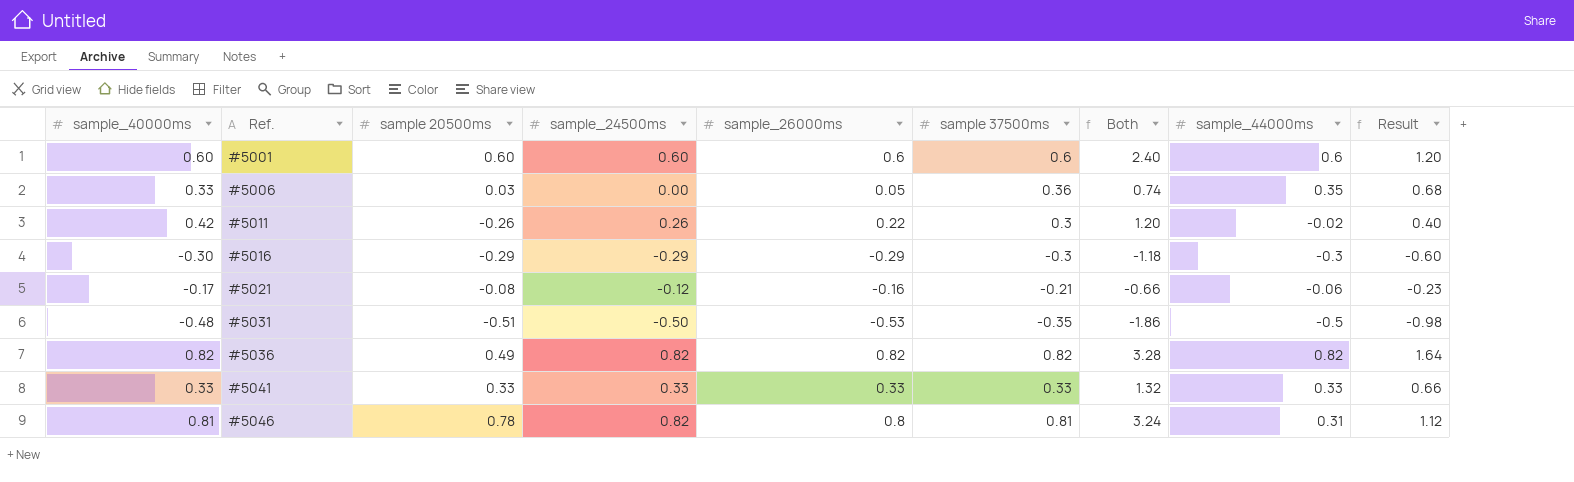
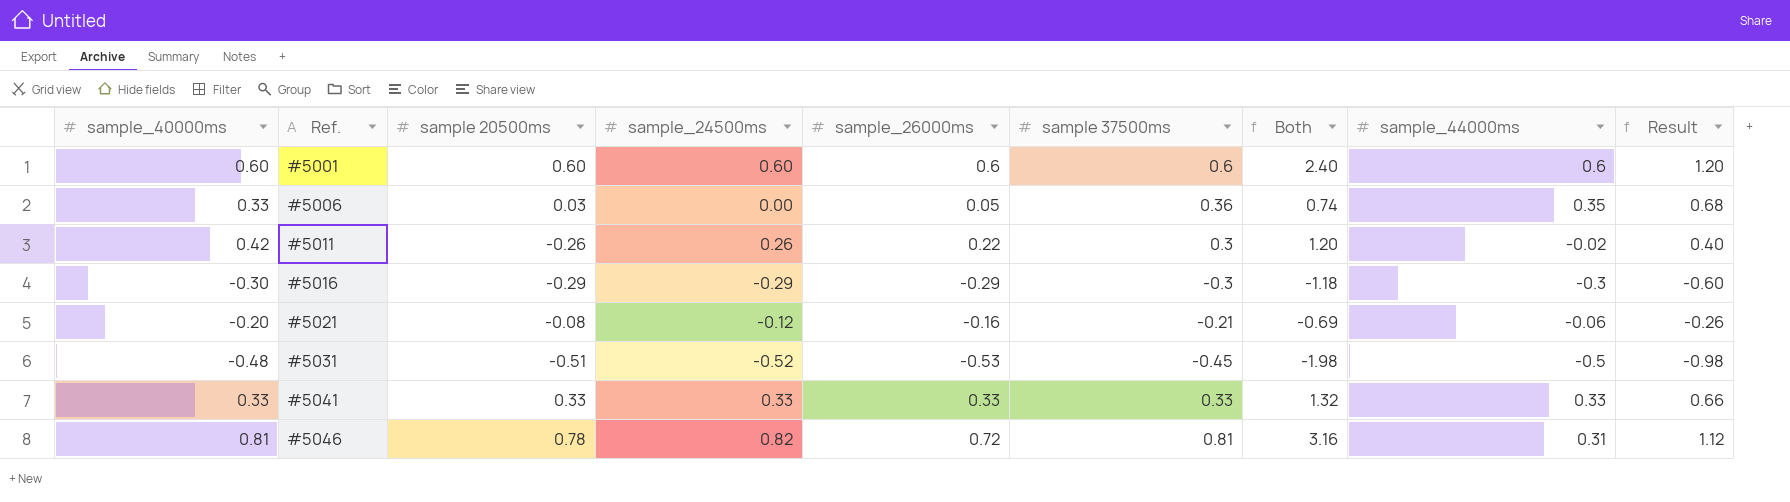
row #5036: 0.82 | 0.49 | 0.82 | 0.82 | 0.82 | 3.28 | 0.82 | 1.64 -> none
#5021 | sample_40000ms: -0.17 -> -0.20
#5021 | Both: -0.66 -> -0.69
#5021 | Result: -0.23 -> -0.26
#5031 | sample_24500ms: -0.50 -> -0.52
#5031 | sample 37500ms: -0.35 -> -0.45
#5031 | Both: -1.86 -> -1.98
#5046 | sample_26000ms: 0.8 -> 0.72
#5046 | Both: 3.24 -> 3.16

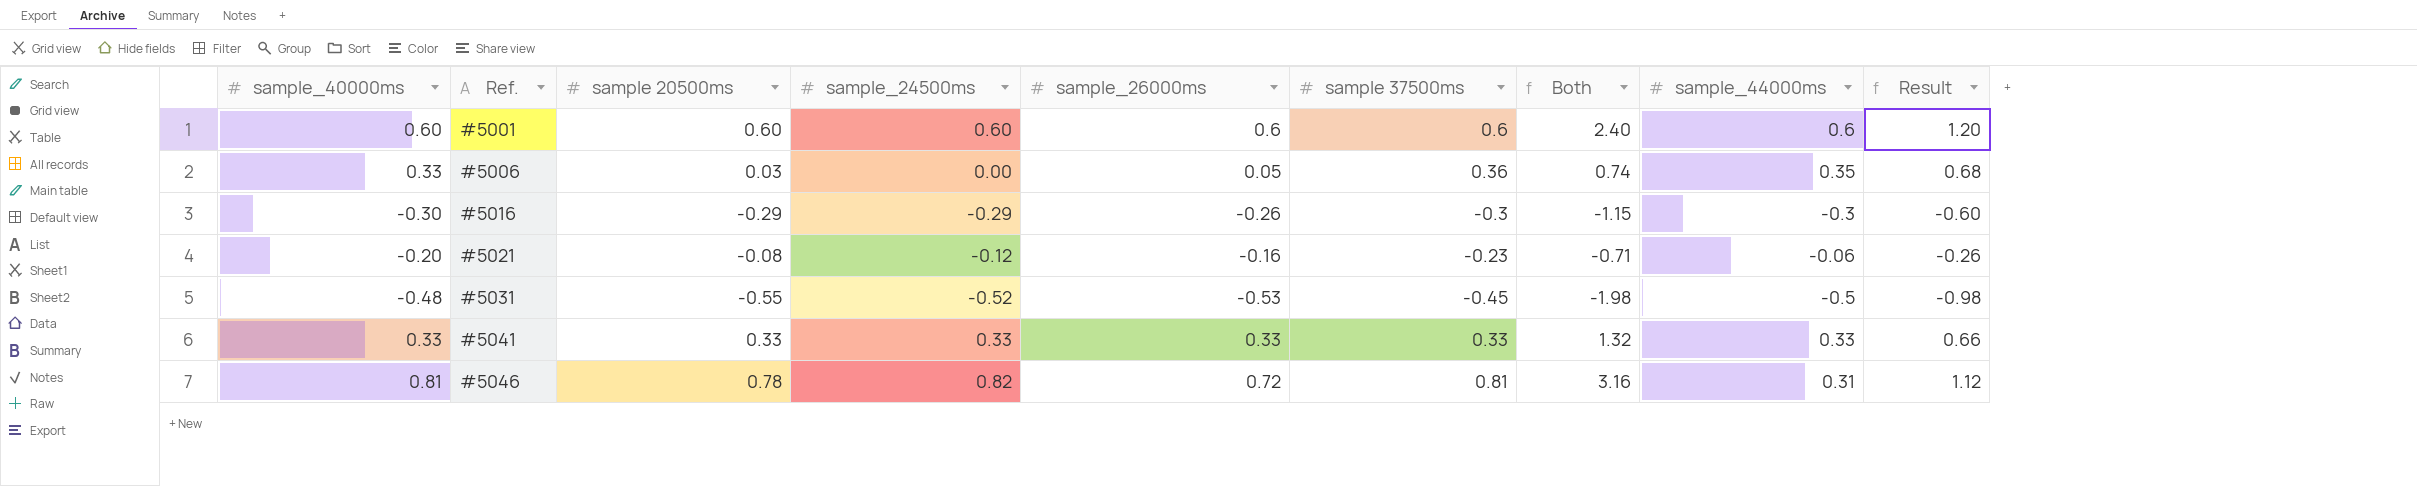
row #5011: 0.42 | -0.26 | 0.26 | 0.22 | 0.3 | 1.20 | -0.02 | 0.40 -> none
#5016 | sample_26000ms: -0.29 -> -0.26
#5016 | Both: -1.18 -> -1.15
#5021 | sample 37500ms: -0.21 -> -0.23
#5021 | Both: -0.69 -> -0.71
#5031 | sample 20500ms: -0.51 -> -0.55

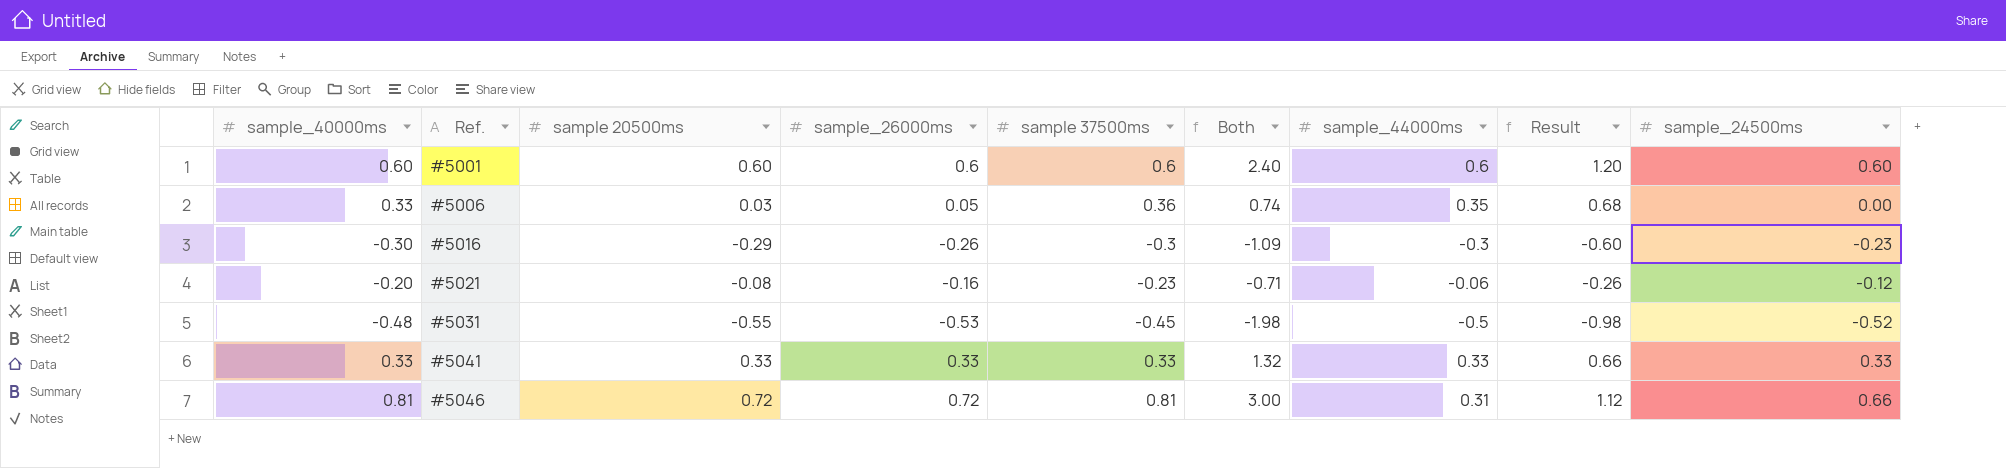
column sample_24500ms | position: 4 -> 9
#5016 | Both: -1.15 -> -1.09
#5016 | sample_24500ms: -0.29 -> -0.23
#5046 | sample 20500ms: 0.78 -> 0.72
#5046 | Both: 3.16 -> 3.00
#5046 | sample_24500ms: 0.82 -> 0.66

